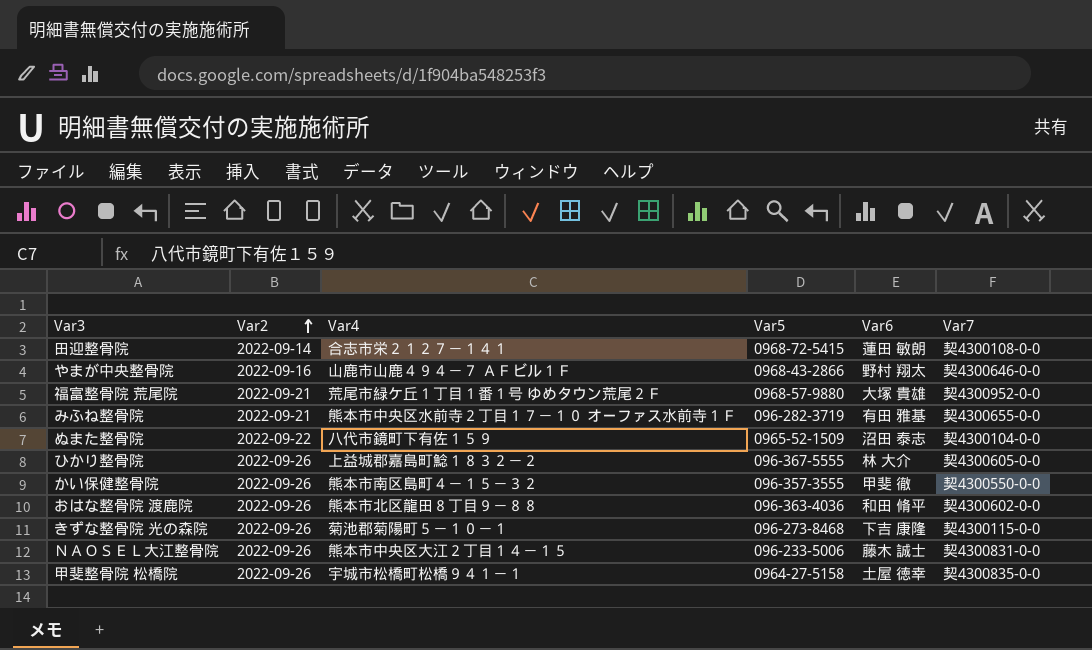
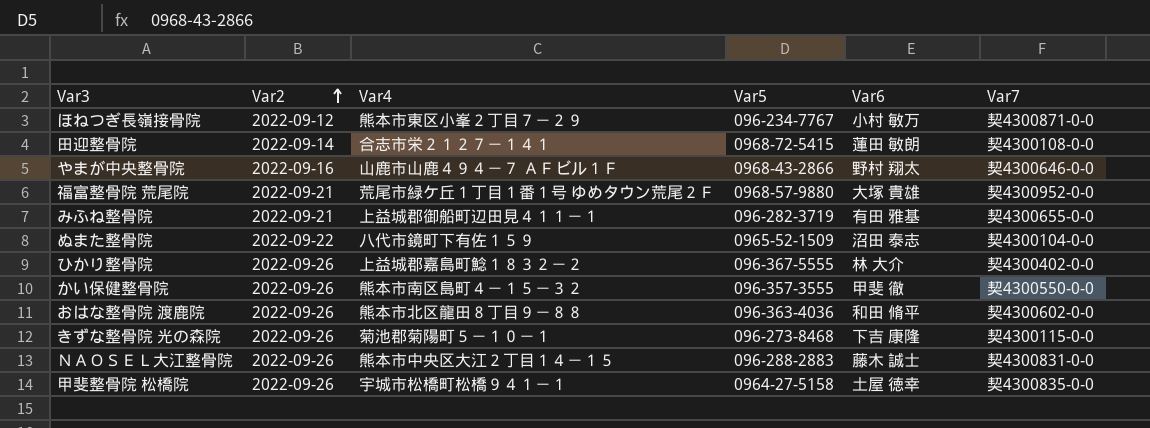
row ほねつぎ長嶺接骨院: none -> 2022-09-12 | 熊本市東区小峯２丁目７－２９ | 096-234-7767 | 小村 敏万 | 契4300871-0-0
みふね整骨院 | Var4: 熊本市中央区水前寺２丁目１７－１０ オーファス水前寺１Ｆ -> 上益城郡御船町辺田見４１１－１
ひかり整骨院 | Var7: 契4300605-0-0 -> 契4300402-0-0
ＮＡＯＳＥＬ大江整骨院 | Var5: 096-233-5006 -> 096-288-2883

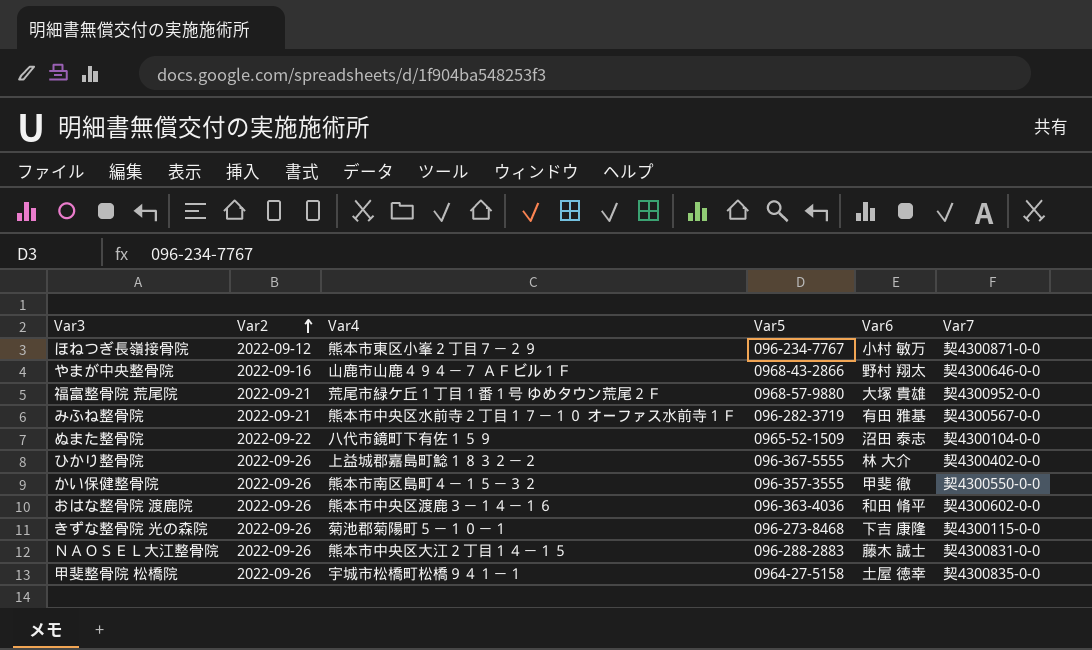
row 田迎整骨院: 2022-09-14 | 合志市栄２１２７－１４１ | 0968-72-5415 | 蓮田 敏朗 | 契4300108-0-0 -> none
みふね整骨院 | Var4: 上益城郡御船町辺田見４１１－１ -> 熊本市中央区水前寺２丁目１７－１０ オーファス水前寺１Ｆ
みふね整骨院 | Var7: 契4300655-0-0 -> 契4300567-0-0
おはな整骨院 渡鹿院 | Var4: 熊本市北区龍田８丁目９－８８ -> 熊本市中央区渡鹿３－１４－１６

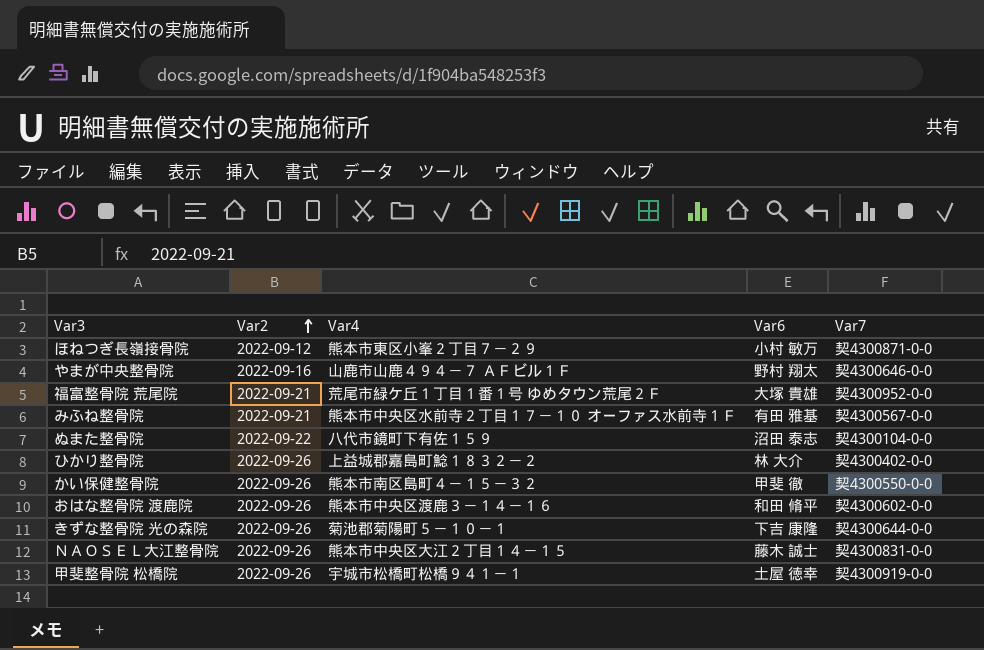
column Var5 | position: 4 -> none
きずな整骨院 光の森院 | Var7: 契4300115-0-0 -> 契4300644-0-0
甲斐整骨院 松橋院 | Var7: 契4300835-0-0 -> 契4300919-0-0

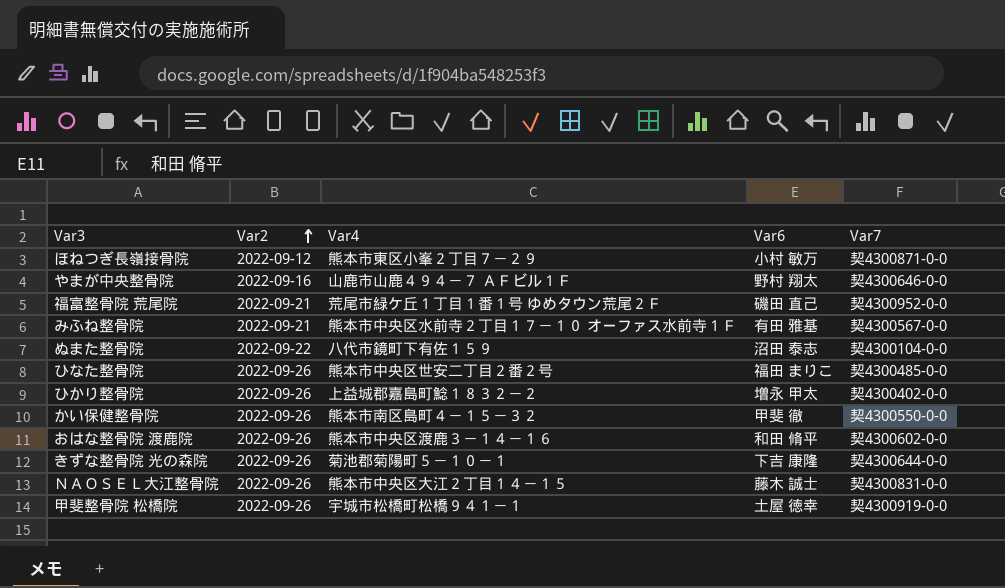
福富整骨院 荒尾院 | Var6: 大塚 貴雄 -> 磯田 直己
row ひなた整骨院: none -> 2022-09-26 | 熊本市中央区世安二丁目２番２号 | 福田 まりこ | 契4300485-0-0
ひかり整骨院 | Var6: 林 大介 -> 増永 甲太

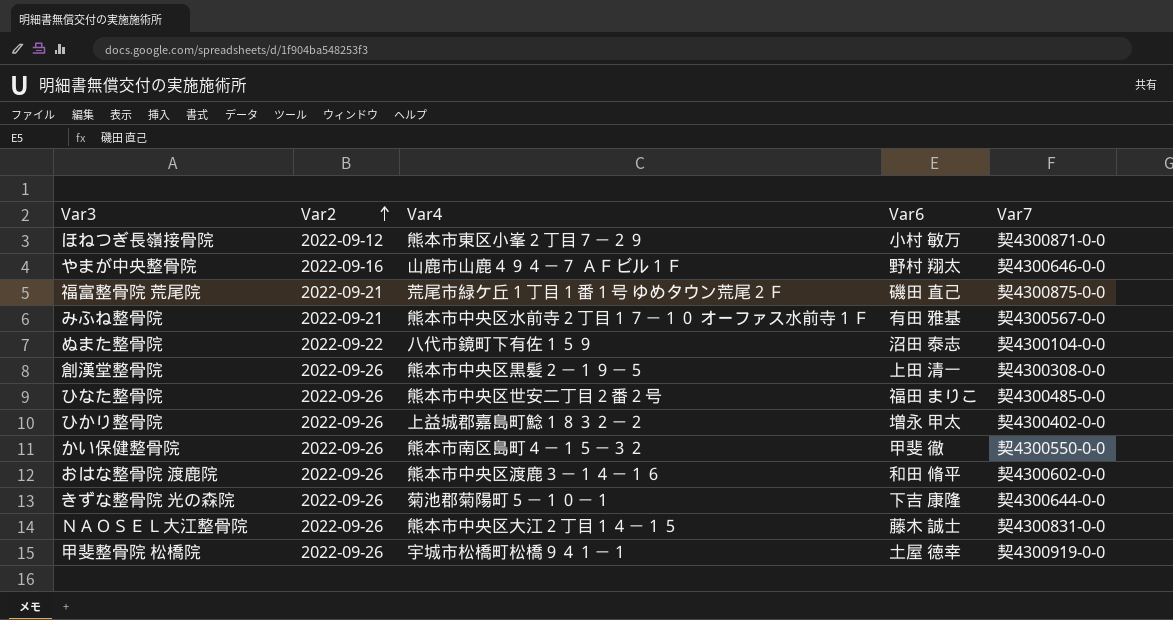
福富整骨院 荒尾院 | Var7: 契4300952-0-0 -> 契4300875-0-0
row 創漢堂整骨院: none -> 2022-09-26 | 熊本市中央区黒髪２－１９－５ | 上田 清一 | 契4300308-0-0

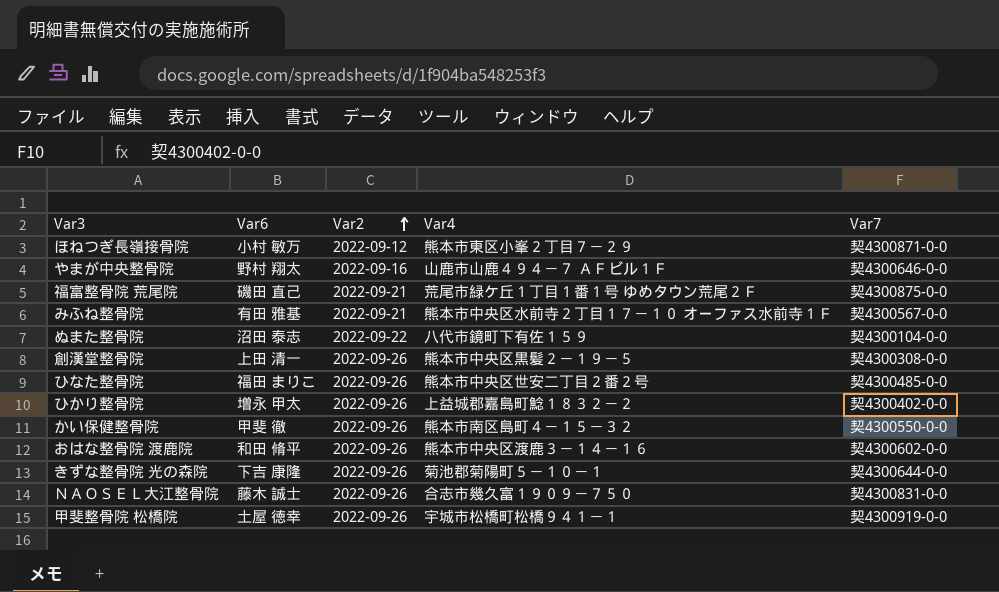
column Var6 | position: 4 -> 2
ＮＡＯＳＥＬ大江整骨院 | Var4: 熊本市中央区大江２丁目１４－１５ -> 合志市幾久富１９０９－７５０

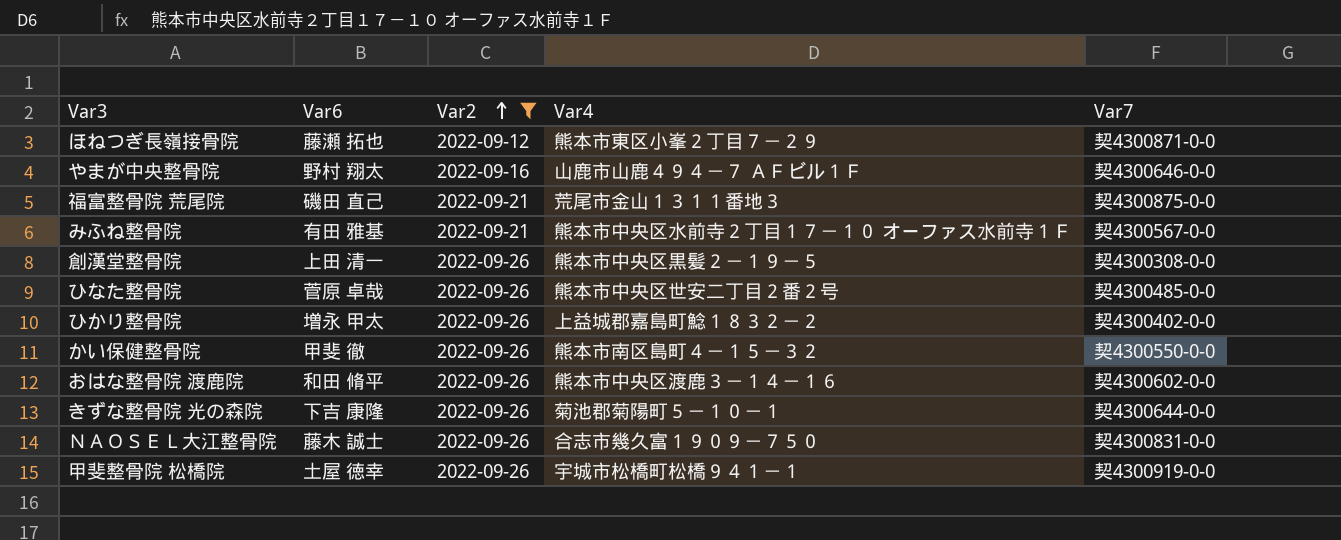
filter: none -> Var2 != 2022-09-22
ほねつぎ長嶺接骨院 | Var6: 小村 敏万 -> 藤瀬 拓也
福富整骨院 荒尾院 | Var4: 荒尾市緑ケ丘１丁目１番１号 ゆめタウン荒尾２Ｆ -> 荒尾市金山１３１１番地３
ひなた整骨院 | Var6: 福田 まりこ -> 菅原 卓哉

